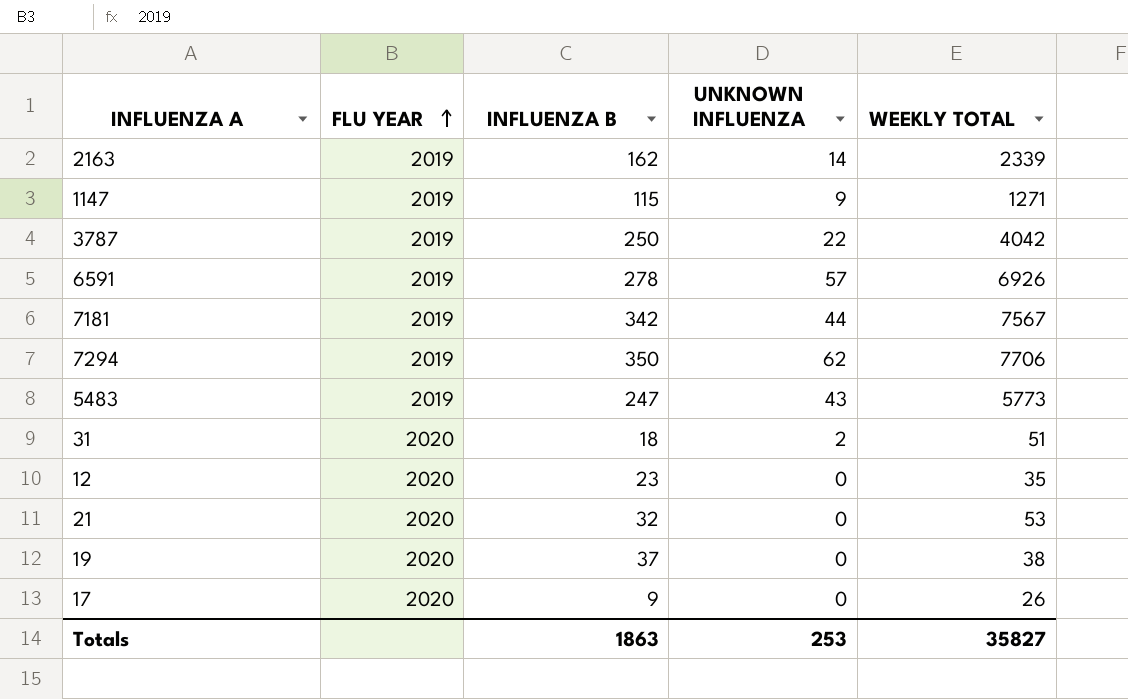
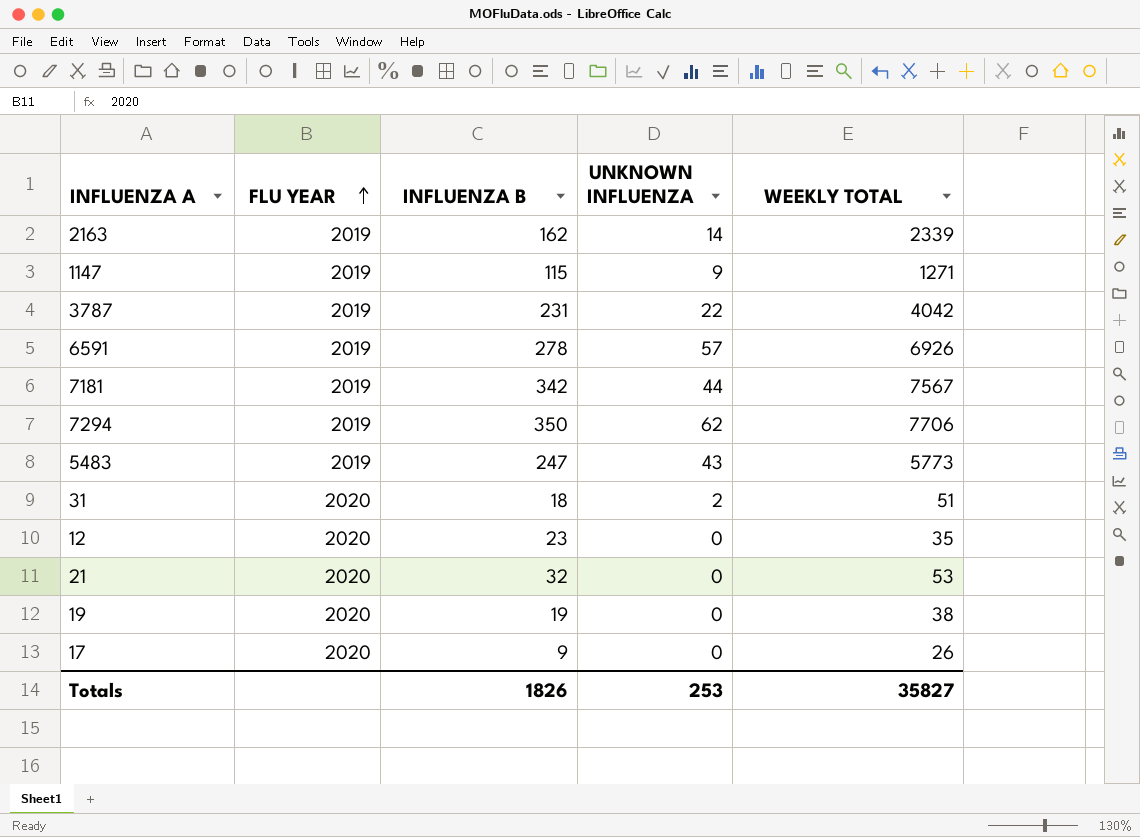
3787 | INFLUENZA B: 250 -> 231
19 | INFLUENZA B: 37 -> 19
Totals | INFLUENZA B: 1863 -> 1826

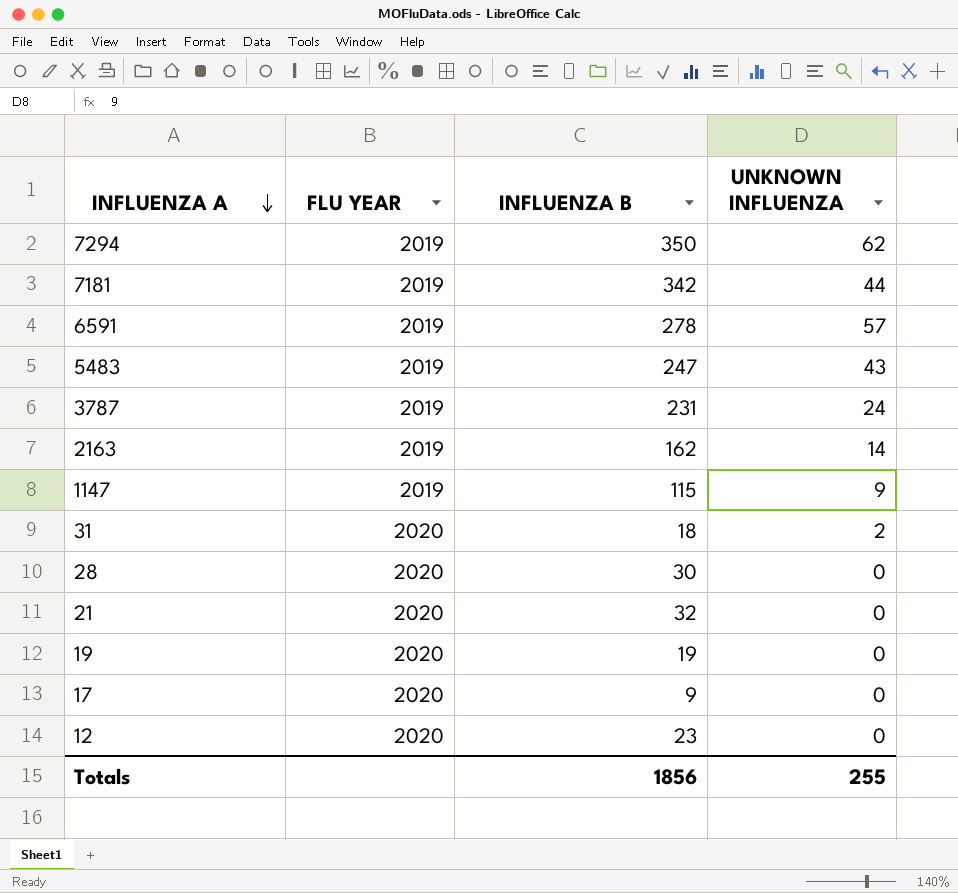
row order: FLU YEAR ascending -> INFLUENZA A descending
column WEEKLY TOTAL | position: 5 -> none
3787 | UNKNOWN INFLUENZA: 22 -> 24
row 28: none -> 2020 | 30 | 0
Totals | INFLUENZA B: 1826 -> 1856
Totals | UNKNOWN INFLUENZA: 253 -> 255

